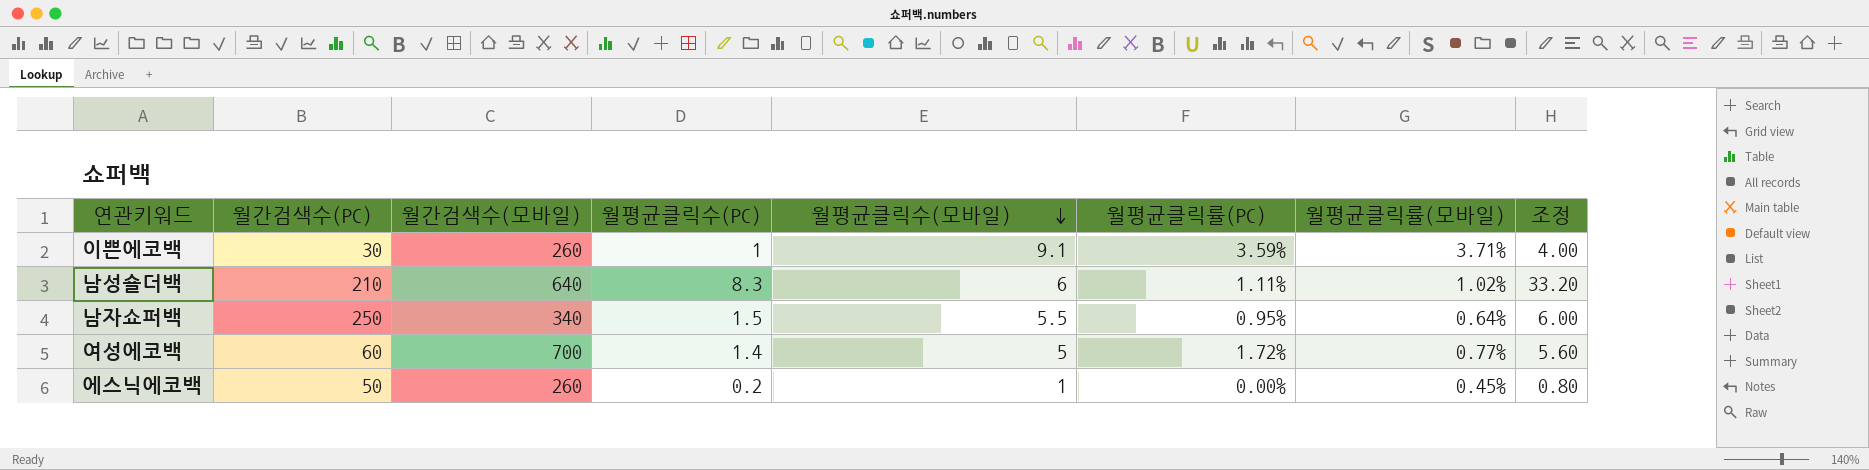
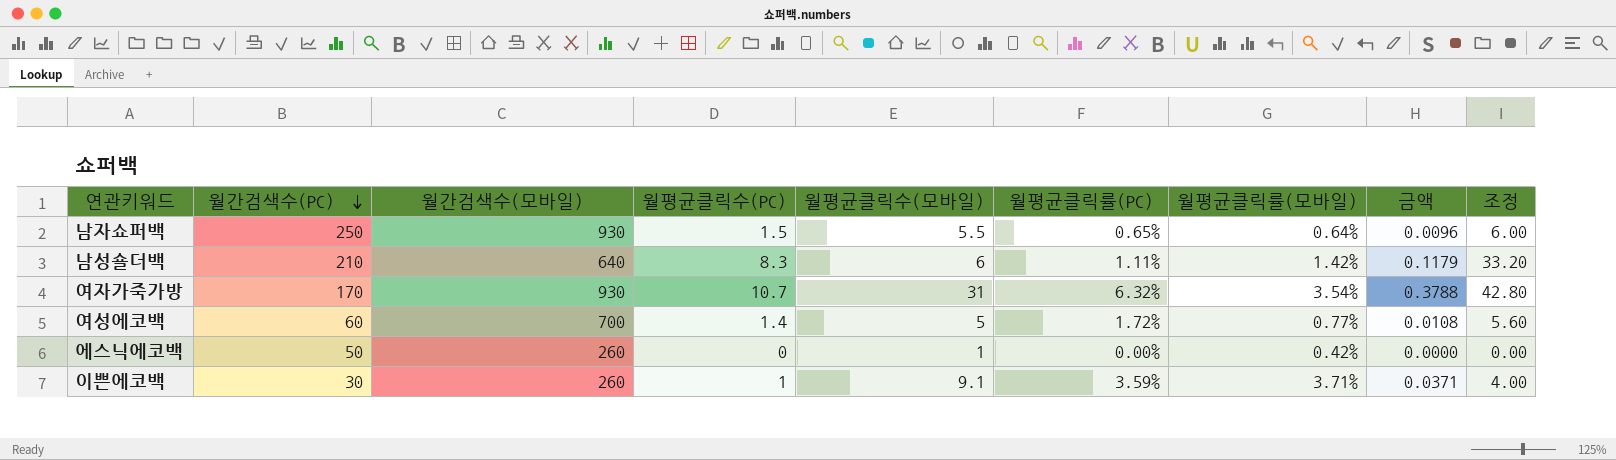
row order: 월평균클릭수(모바일) descending -> 월간검색수(PC) descending
column 금액 | formula: none -> [월평균클릭수(PC)] * [월평균클릭률(모바일)]
남자쇼퍼백 | 월간검색수(모바일): 340 -> 930
남자쇼퍼백 | 월평균클릭률(PC): 0.95% -> 0.65%
남성숄더백 | 월평균클릭률(모바일): 1.02% -> 1.42%
row 여자가죽가방: none -> 170 | 930 | 10.7 | 31 | 6.32% | 3.54% | 0.3788 | 42.80
에스닉에코백 | 월평균클릭수(PC): 0.2 -> 0
에스닉에코백 | 월평균클릭률(모바일): 0.45% -> 0.42%
에스닉에코백 | 조정: 0.80 -> 0.00

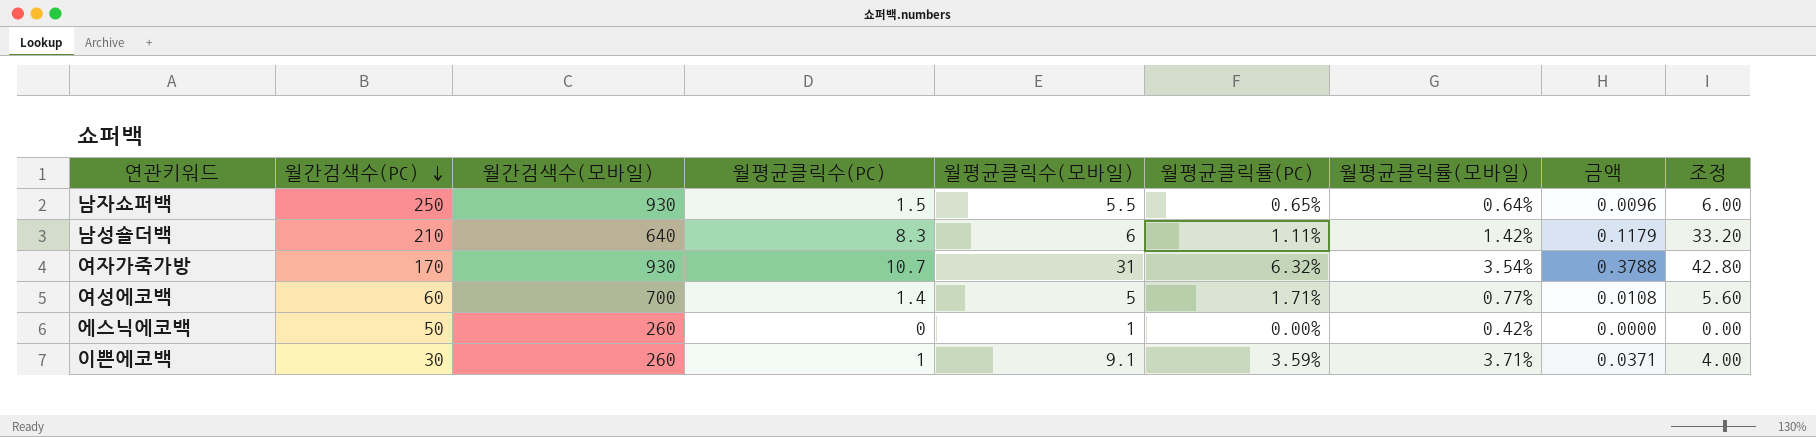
여성에코백 | 월평균클릭률(PC): 1.72% -> 1.71%

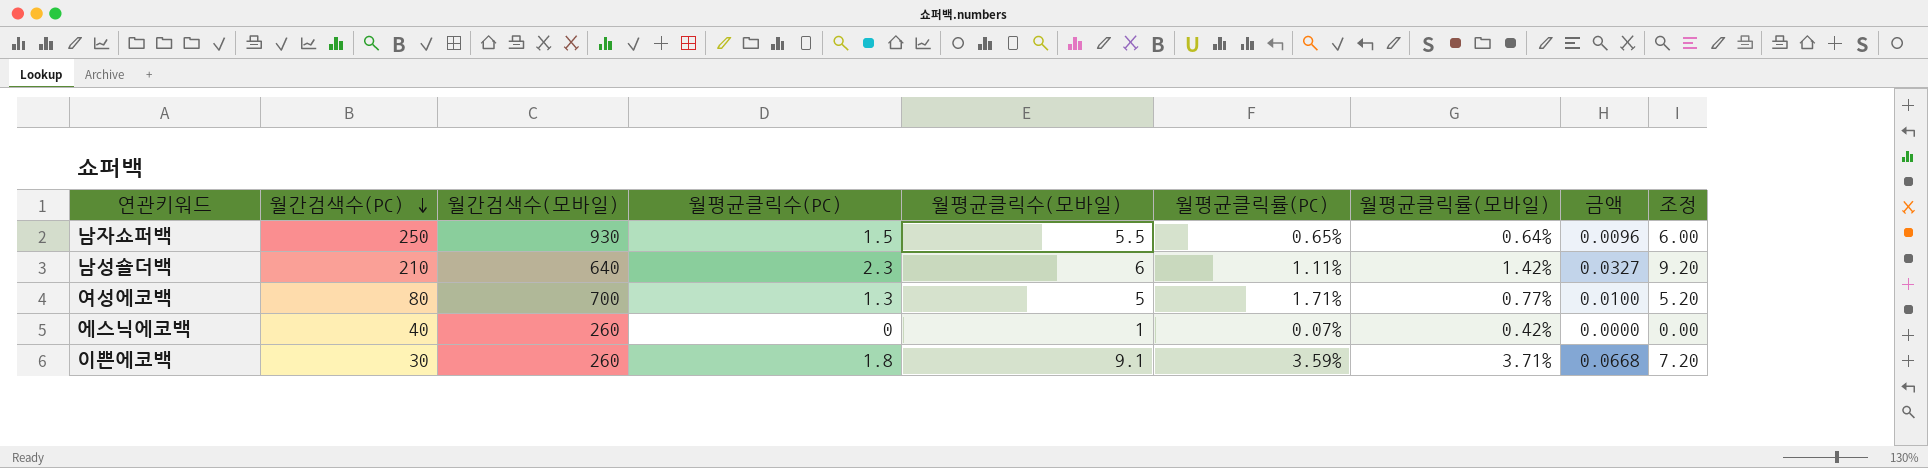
row 여자가죽가방: 170 | 930 | 10.7 | 31 | 6.32% | 3.54% | 0.3788 | 42.80 -> none
남성숄더백 | 월평균클릭수(PC): 8.3 -> 2.3
남성숄더백 | 금액: 0.1179 -> 0.0327
남성숄더백 | 조정: 33.20 -> 9.20
여성에코백 | 월간검색수(PC): 60 -> 80
여성에코백 | 월평균클릭수(PC): 1.4 -> 1.3
여성에코백 | 금액: 0.0108 -> 0.0100
여성에코백 | 조정: 5.60 -> 5.20
에스닉에코백 | 월간검색수(PC): 50 -> 40
에스닉에코백 | 월평균클릭률(PC): 0.00% -> 0.07%
이쁜에코백 | 월평균클릭수(PC): 1 -> 1.8
이쁜에코백 | 금액: 0.0371 -> 0.0668
이쁜에코백 | 조정: 4.00 -> 7.20

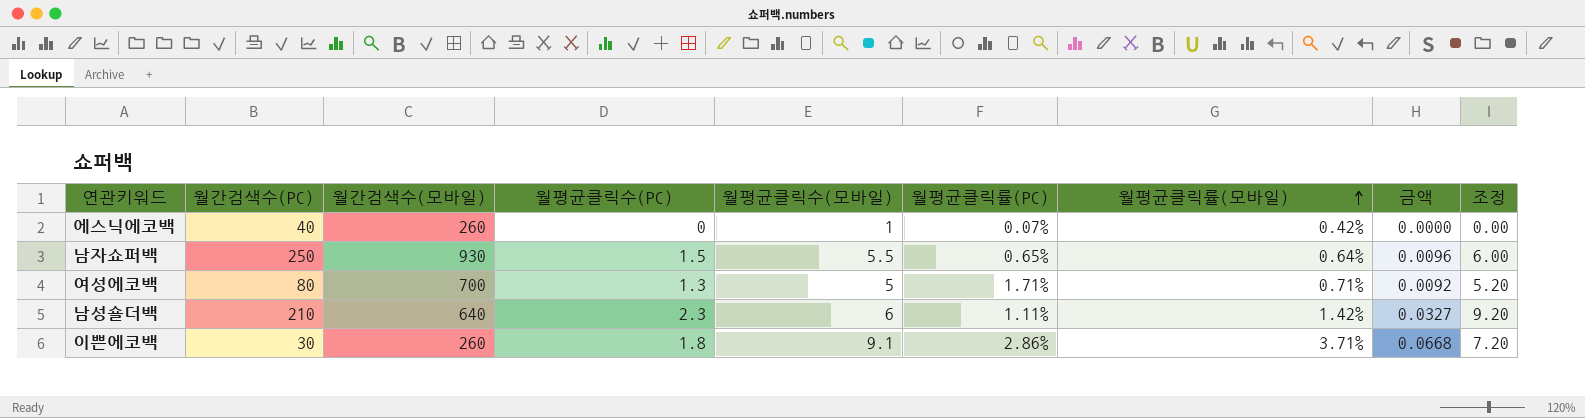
row order: 월간검색수(PC) descending -> 월평균클릭률(모바일) ascending
여성에코백 | 월평균클릭률(모바일): 0.77% -> 0.71%
여성에코백 | 금액: 0.0100 -> 0.0092
이쁜에코백 | 월평균클릭률(PC): 3.59% -> 2.86%

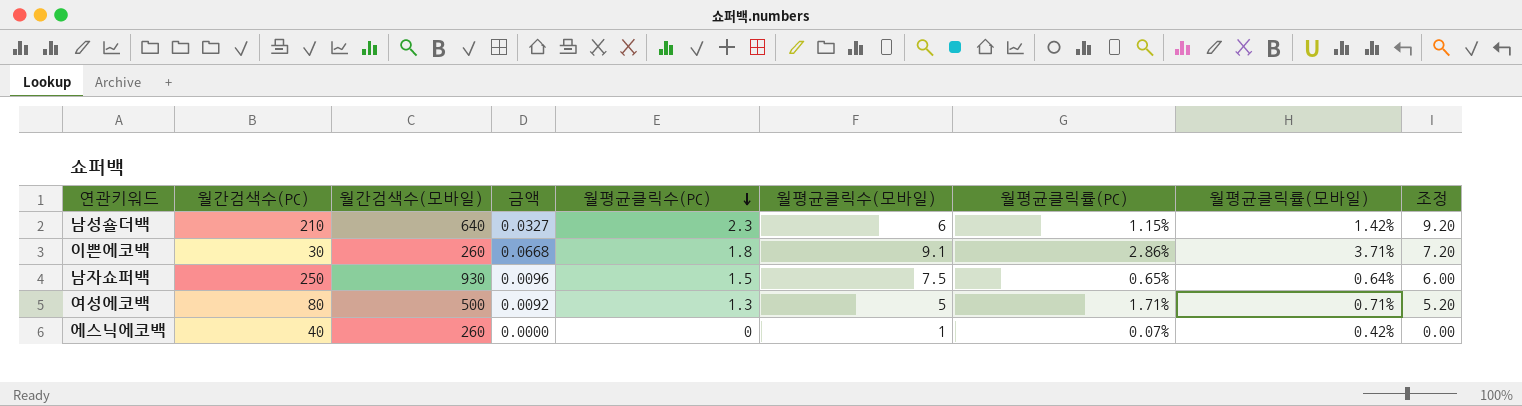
row order: 월평균클릭률(모바일) ascending -> 월평균클릭수(PC) descending
column 금액 | position: 8 -> 4
남성숄더백 | 월평균클릭률(PC): 1.11% -> 1.15%
남자쇼퍼백 | 월평균클릭수(모바일): 5.5 -> 7.5
여성에코백 | 월간검색수(모바일): 700 -> 500

